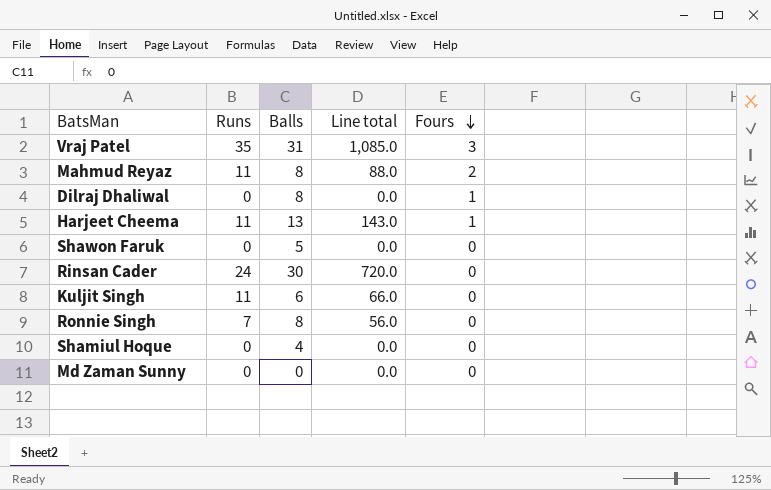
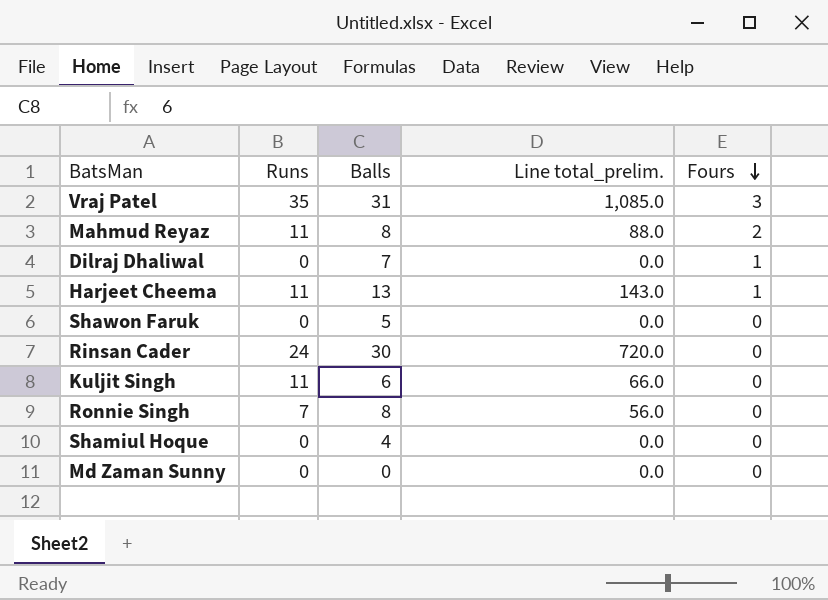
column name: Line total -> Line total_prelim.
Dilraj Dhaliwal | Balls: 8 -> 7

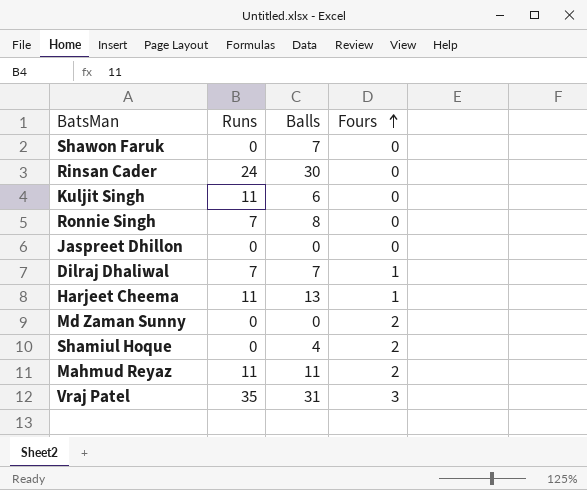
row order: Fours descending -> Fours ascending
column Line total_prelim. | formula: [Runs] * [Balls] -> none
Shawon Faruk | Balls: 5 -> 7
row Jaspreet Dhillon: none -> 0 | 0 | 0
Dilraj Dhaliwal | Runs: 0 -> 7
Md Zaman Sunny | Fours: 0 -> 2
Shamiul Hoque | Fours: 0 -> 2
Mahmud Reyaz | Balls: 8 -> 11

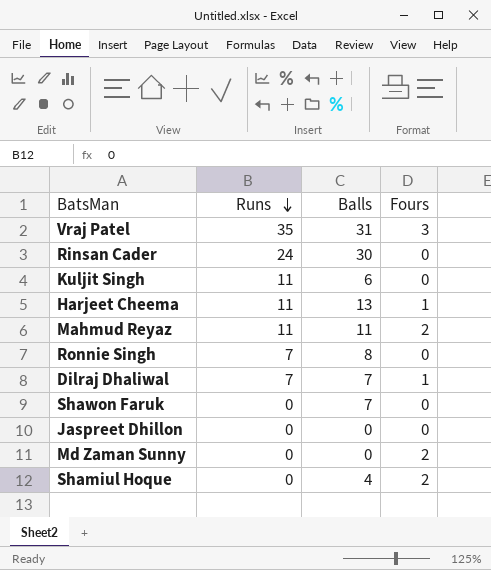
row order: Fours ascending -> Runs descending

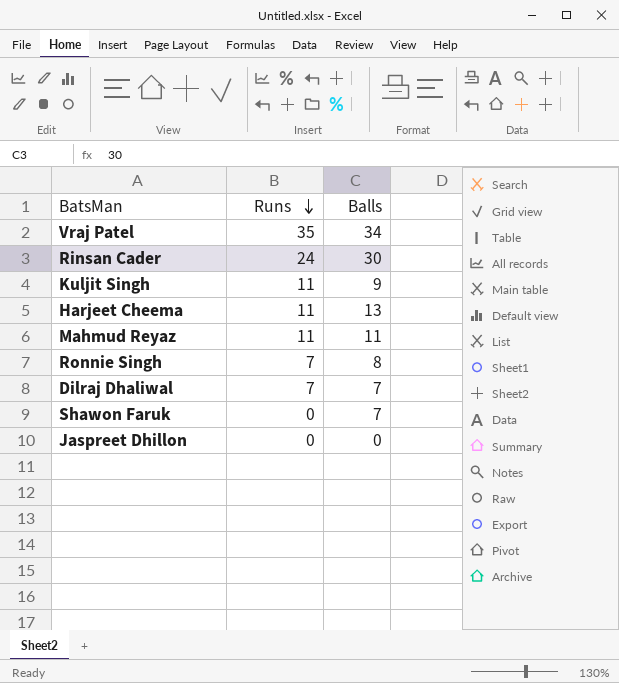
column Fours | position: 4 -> none
row Md Zaman Sunny: 0 | 0 | 2 -> none
row Shamiul Hoque: 0 | 4 | 2 -> none
Vraj Patel | Balls: 31 -> 34
Kuljit Singh | Balls: 6 -> 9

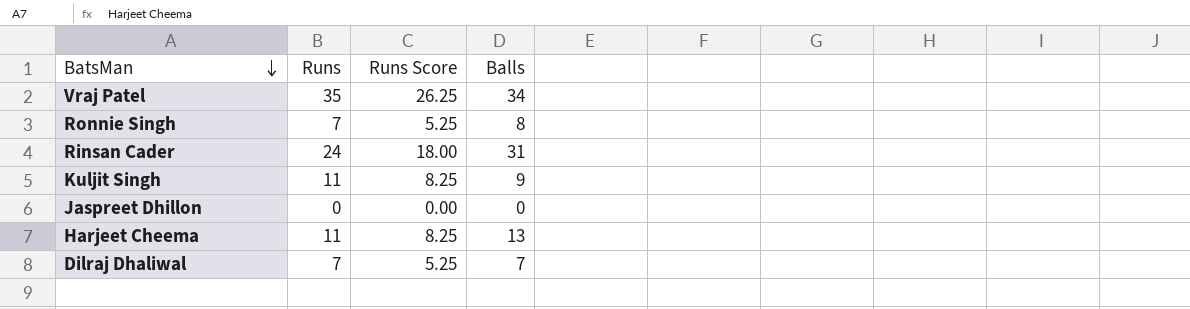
row order: Runs descending -> BatsMan descending
column Runs Score | formula: none -> [Runs] * 0.75
row Mahmud Reyaz: 11 | 11 -> none
row Shawon Faruk: 0 | 7 -> none
Rinsan Cader | Balls: 30 -> 31

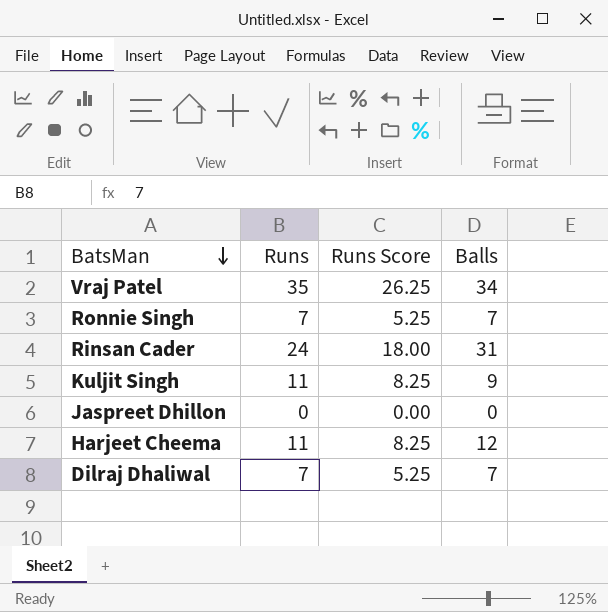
Ronnie Singh | Balls: 8 -> 7
Harjeet Cheema | Balls: 13 -> 12

